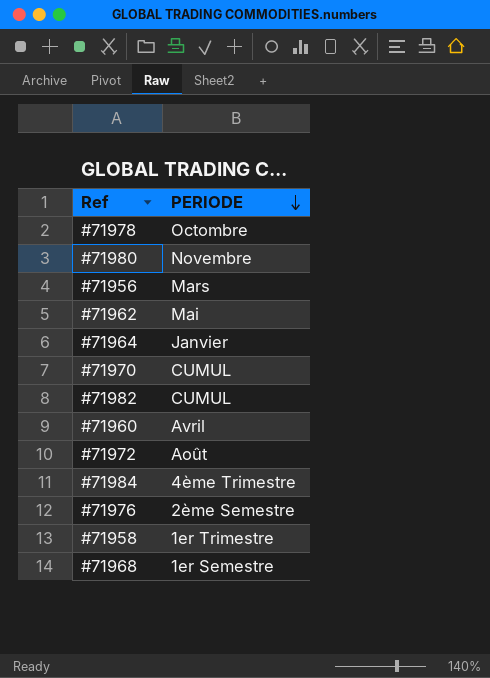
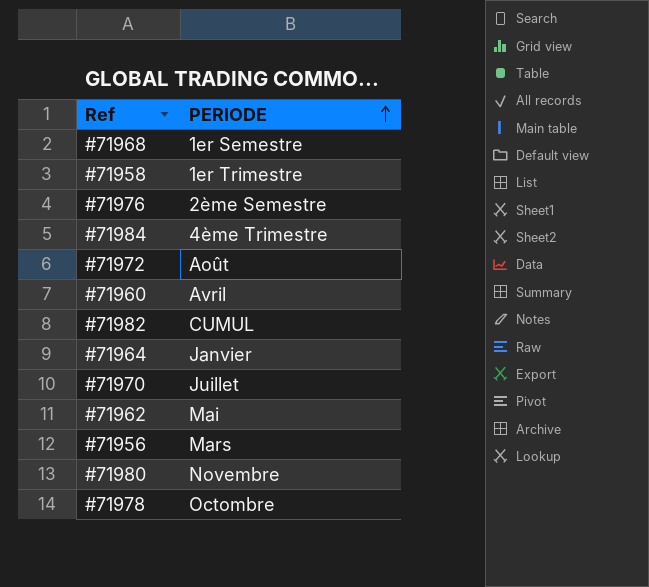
row order: PERIODE descending -> PERIODE ascending
#71970 | PERIODE: CUMUL -> Juillet

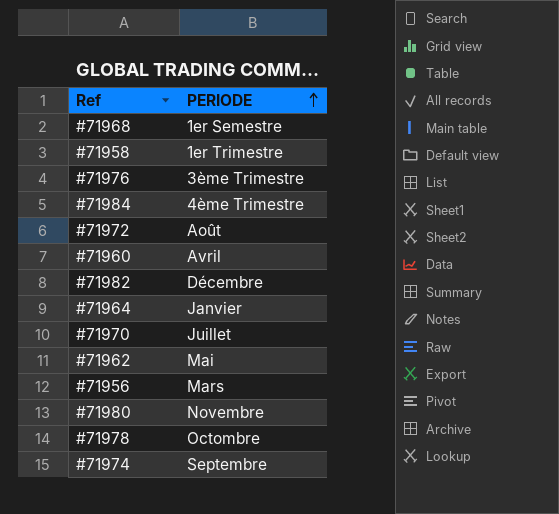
#71976 | PERIODE: 2ème Semestre -> 3ème Trimestre
#71982 | PERIODE: CUMUL -> Décembre
row #71974: none -> Septembre

